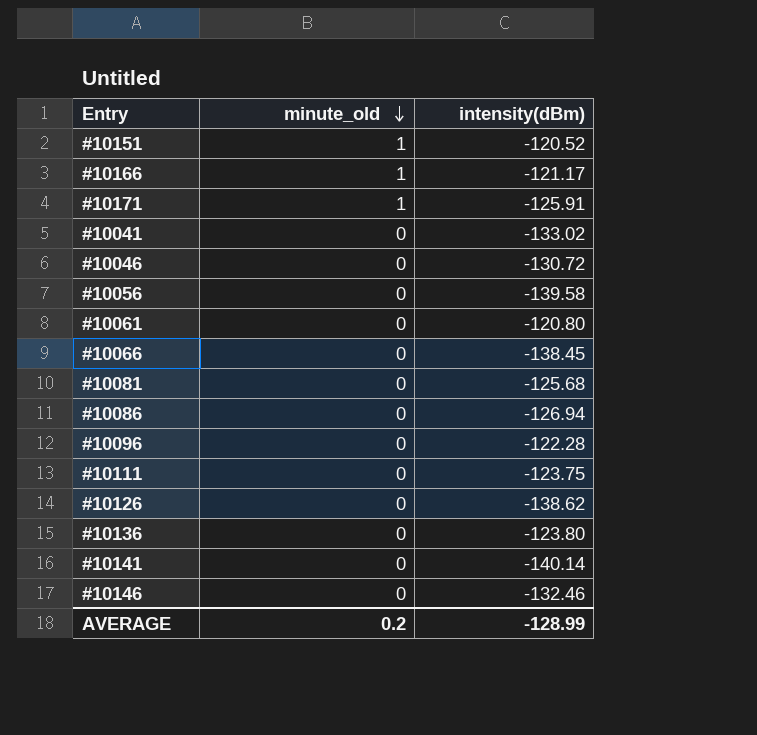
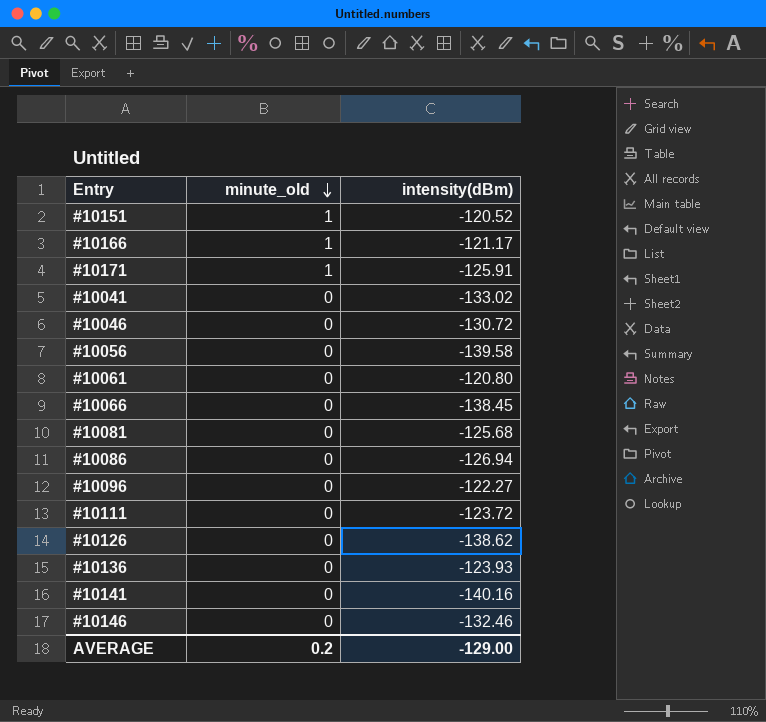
#10096 | intensity(dBm): -122.28 -> -122.27
#10111 | intensity(dBm): -123.75 -> -123.72
#10136 | intensity(dBm): -123.80 -> -123.93
#10141 | intensity(dBm): -140.14 -> -140.16
AVERAGE | intensity(dBm): -128.99 -> -129.00

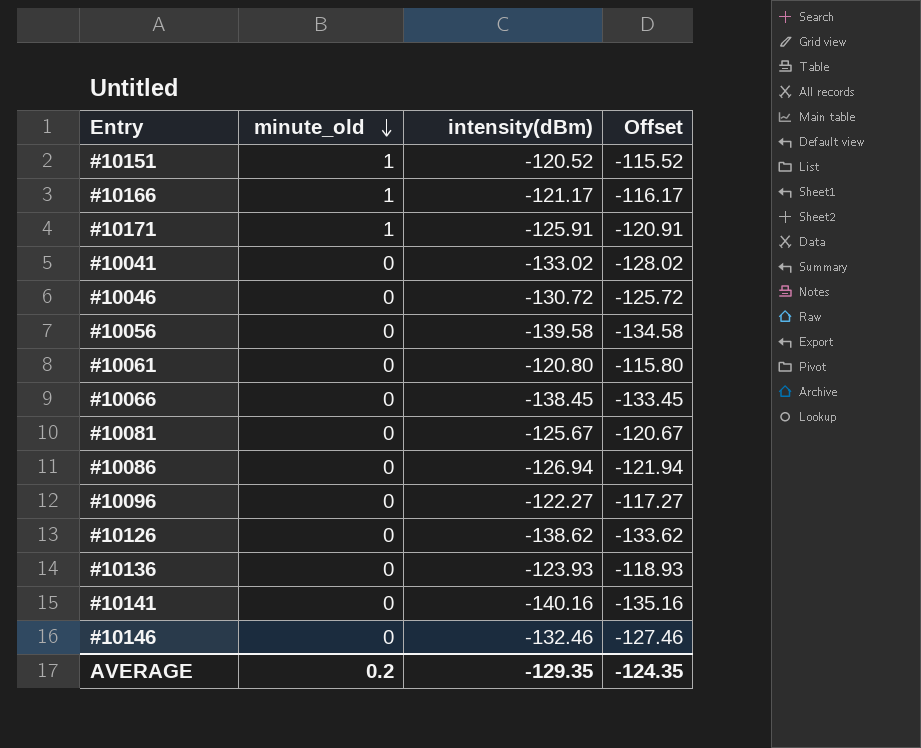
column Offset | formula: none -> [intensity(dBm)] + 5
row #10111: 0 | -123.72 -> none
#10081 | intensity(dBm): -125.68 -> -125.67
AVERAGE | intensity(dBm): -129.00 -> -129.35

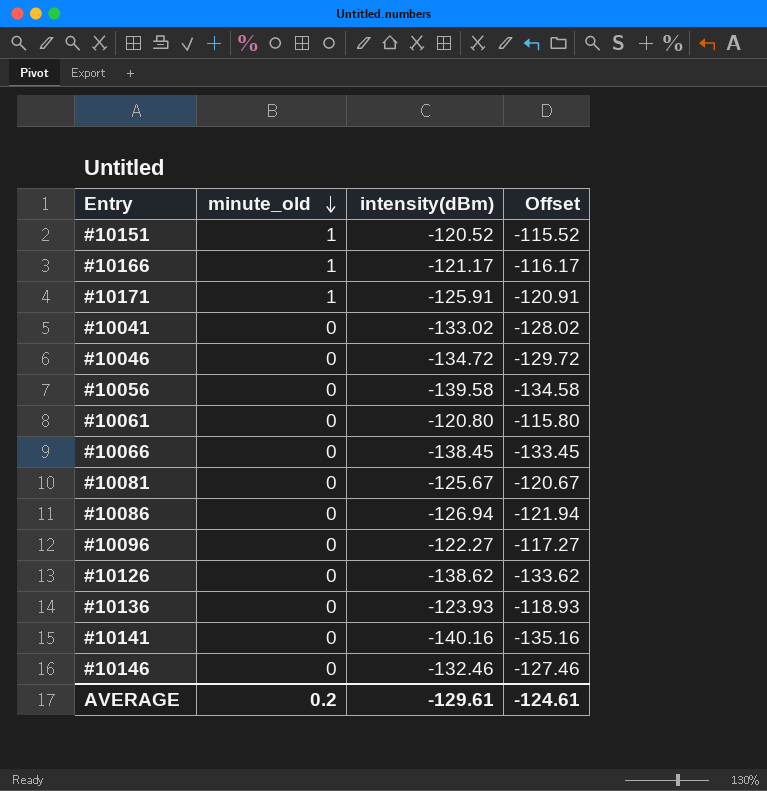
#10046 | intensity(dBm): -130.72 -> -134.72
#10046 | Offset: -125.72 -> -129.72
AVERAGE | intensity(dBm): -129.35 -> -129.61
AVERAGE | Offset: -124.35 -> -124.61

